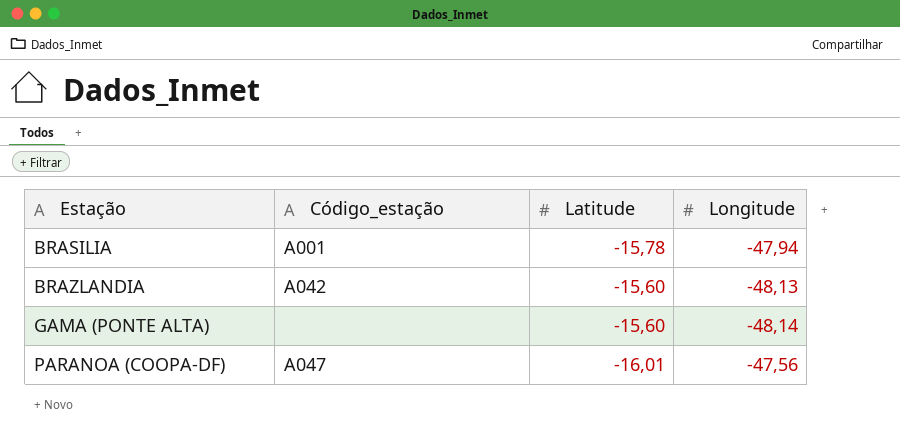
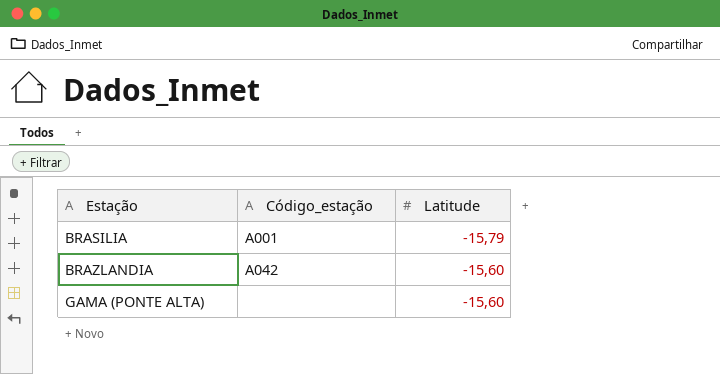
column Longitude | position: 4 -> none
row PARANOA (COOPA-DF): A047 | -16,01 | -47,56 -> none
BRASILIA | Latitude: -15,78 -> -15,79

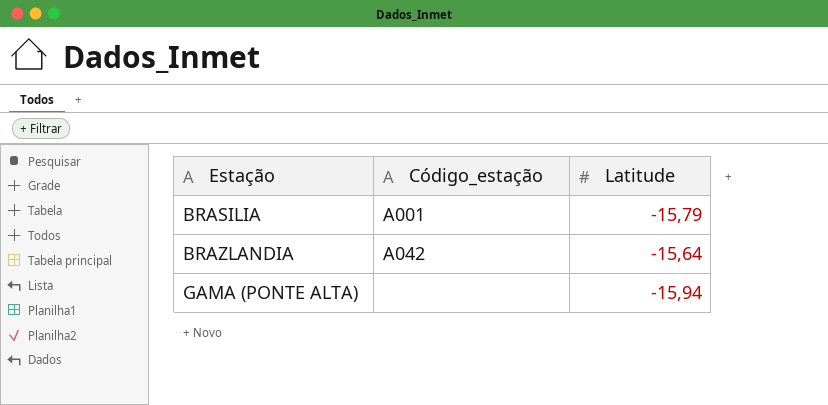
BRAZLANDIA | Latitude: -15,60 -> -15,64
GAMA (PONTE ALTA) | Latitude: -15,60 -> -15,94

